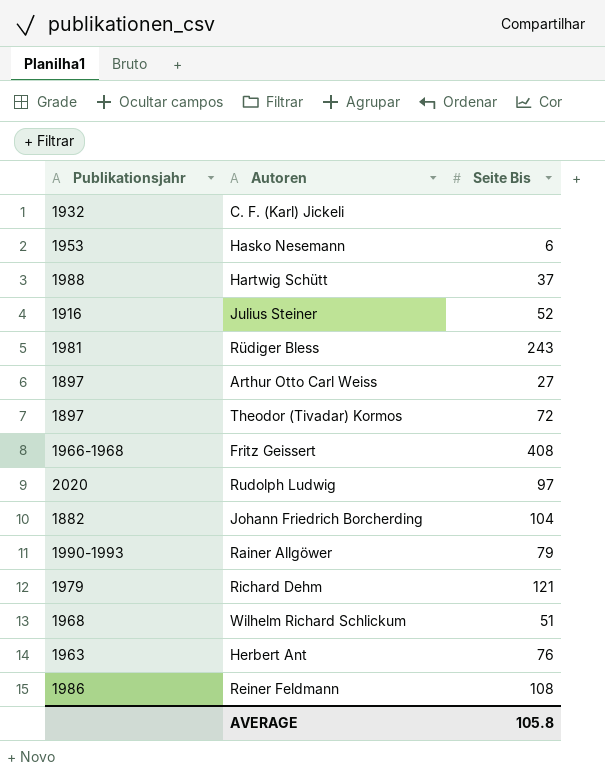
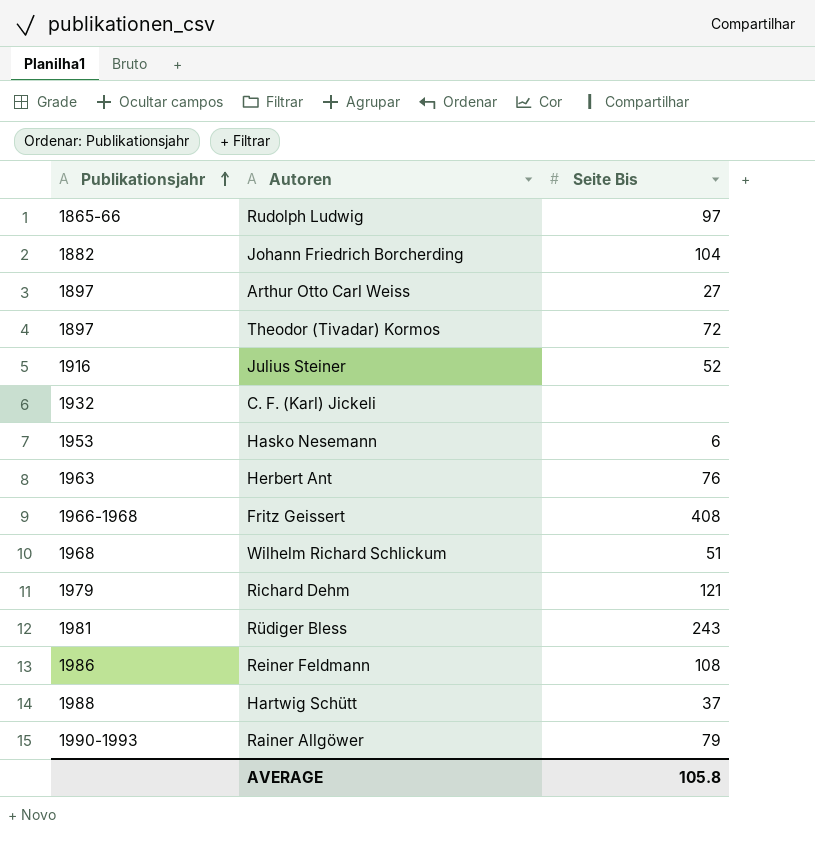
row order: none -> Publikationsjahr ascending
Rudolph Ludwig | Publikationsjahr: 2020 -> 1865-66

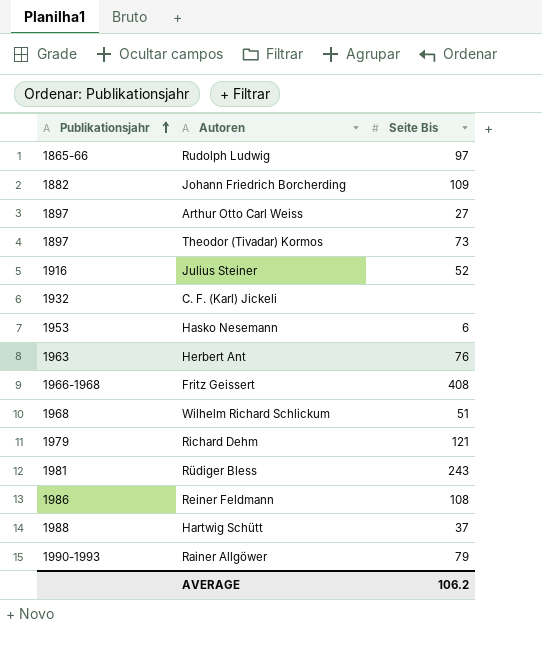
Johann Friedrich Borcherding | Seite Bis: 104 -> 109
Theodor (Tivadar) Kormos | Seite Bis: 72 -> 73
AVERAGE | Seite Bis: 105.8 -> 106.2

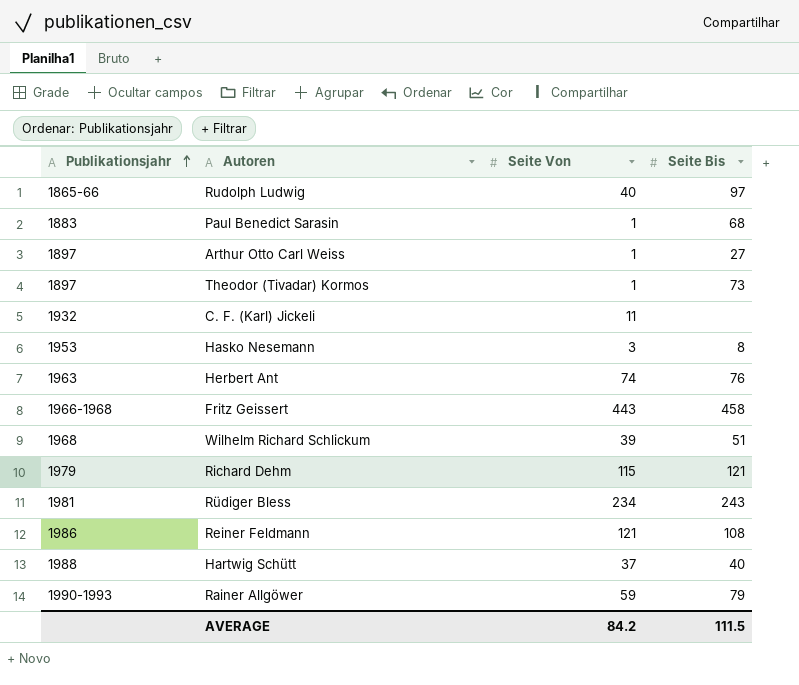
column Seite Von | position: none -> 3
row Johann Friedrich Borcherding: 1882 | 109 -> none
row Julius Steiner: 1916 | 52 -> none
row Paul Benedict Sarasin: none -> 1883 | 1 | 68
Hasko Nesemann | Seite Bis: 6 -> 8
Fritz Geissert | Seite Bis: 408 -> 458
Hartwig Schütt | Seite Bis: 37 -> 40
AVERAGE | Seite Bis: 106.2 -> 111.5

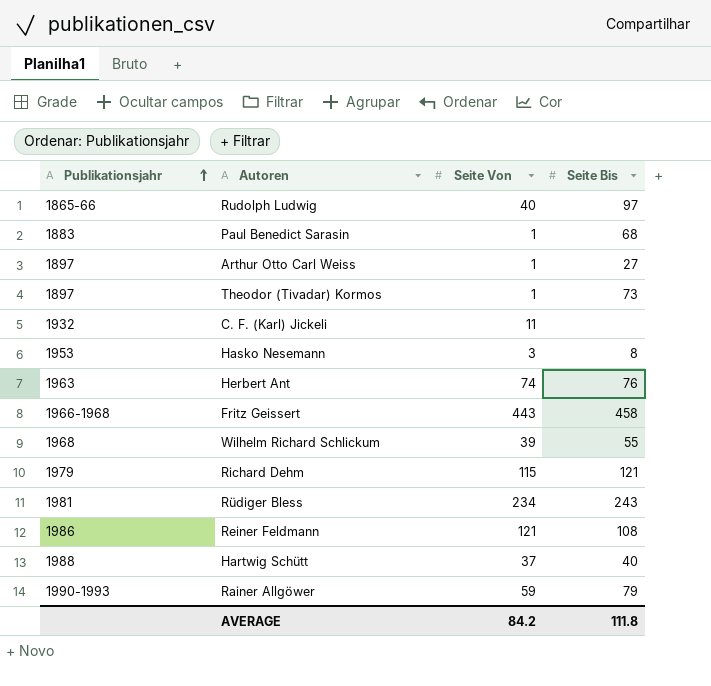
Wilhelm Richard Schlickum | Seite Bis: 51 -> 55
AVERAGE | Seite Bis: 111.5 -> 111.8

